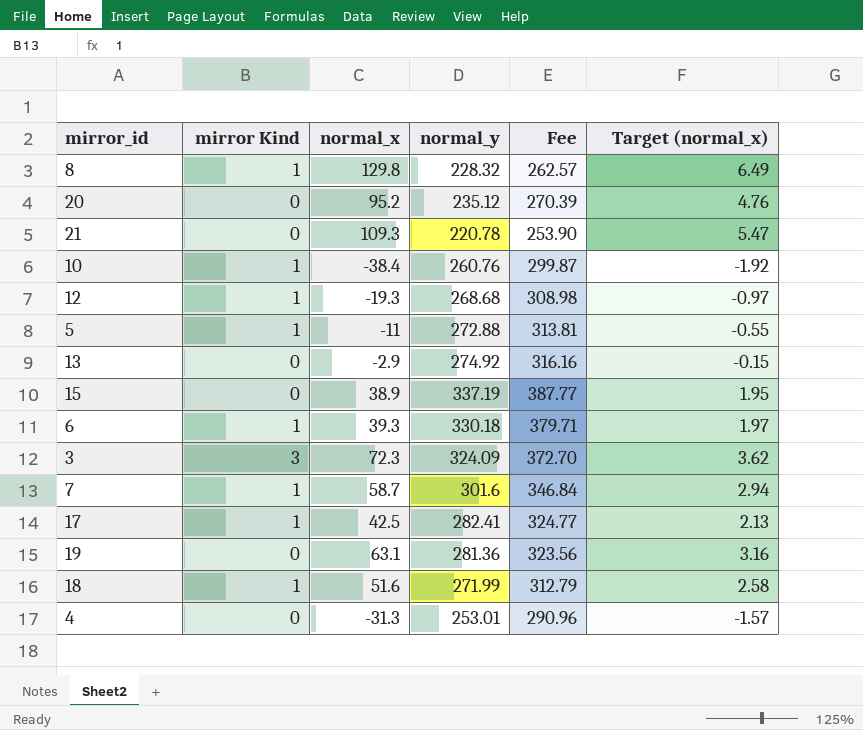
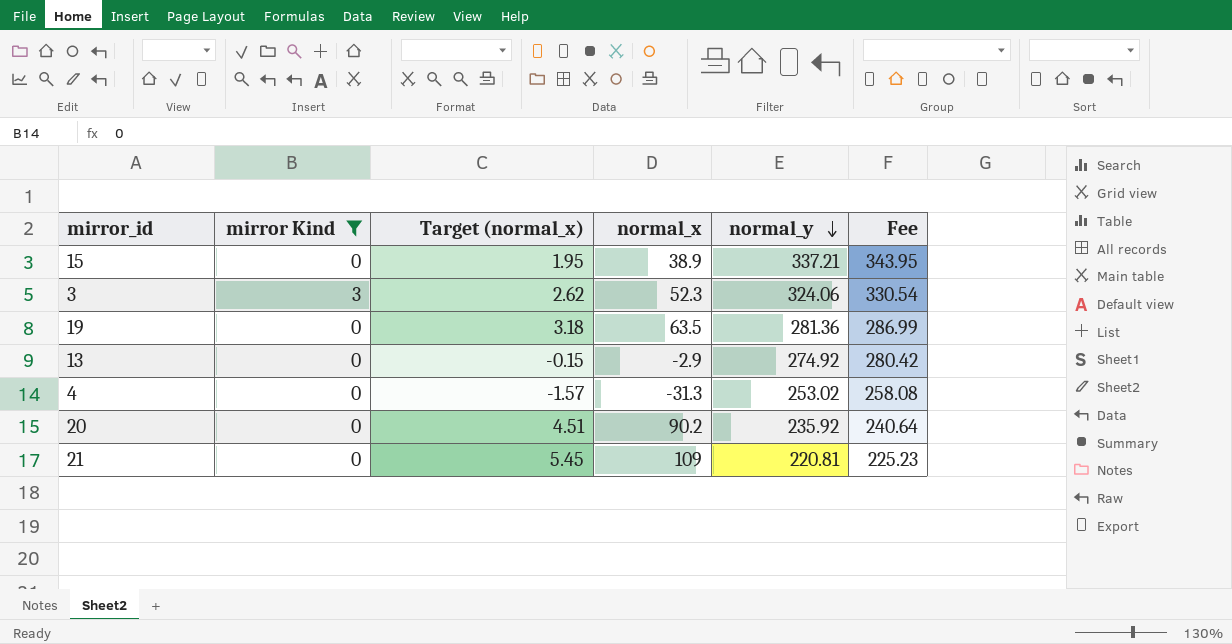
filter: none -> mirror Kind != 1
row order: none -> normal_y descending
column Target (normal_x) | position: 6 -> 3
column Fee | formula: [normal_y] * 1.15 -> [normal_y] * 1.02
15 | normal_y: 337.19 -> 337.21
3 | Target (normal_x): 3.62 -> 2.62
3 | normal_x: 72.3 -> 52.3
3 | normal_y: 324.09 -> 324.06
19 | Target (normal_x): 3.16 -> 3.18
19 | normal_x: 63.1 -> 63.5
4 | normal_y: 253.01 -> 253.02
20 | Target (normal_x): 4.76 -> 4.51
20 | normal_x: 95.2 -> 90.2
20 | normal_y: 235.12 -> 235.92
21 | Target (normal_x): 5.47 -> 5.45
21 | normal_x: 109.3 -> 109
21 | normal_y: 220.78 -> 220.81

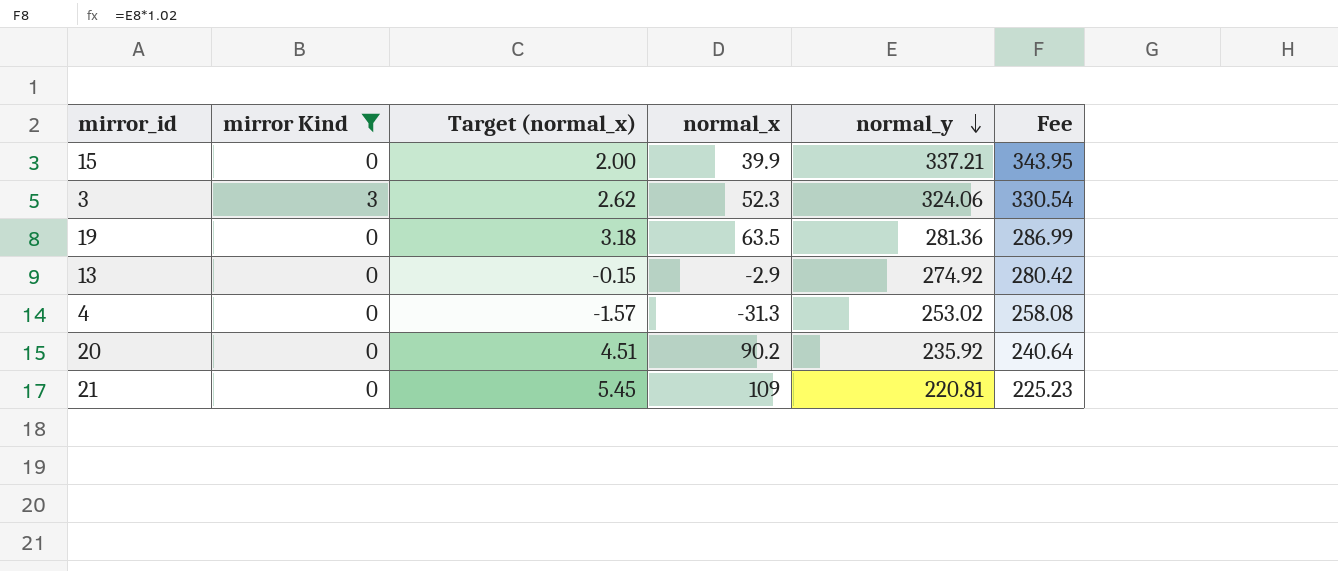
15 | Target (normal_x): 1.95 -> 2.00
15 | normal_x: 38.9 -> 39.9

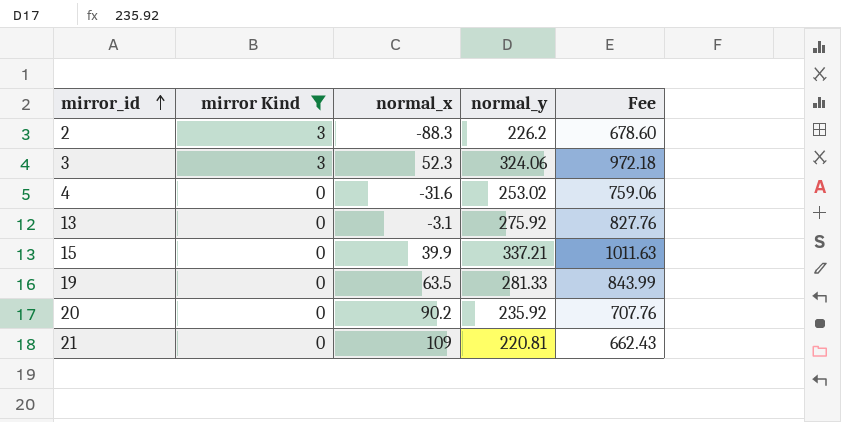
row order: normal_y descending -> mirror_id ascending
column Target (normal_x) | formula: [normal_x] * 0.05 -> none
column Fee | formula: [normal_y] * 1.02 -> [normal_y] * 3
row 2: none -> 3 | -88.3 | 226.2 | 678.60
4 | normal_x: -31.3 -> -31.6
13 | normal_x: -2.9 -> -3.1
13 | normal_y: 274.92 -> 275.92
19 | normal_y: 281.36 -> 281.33

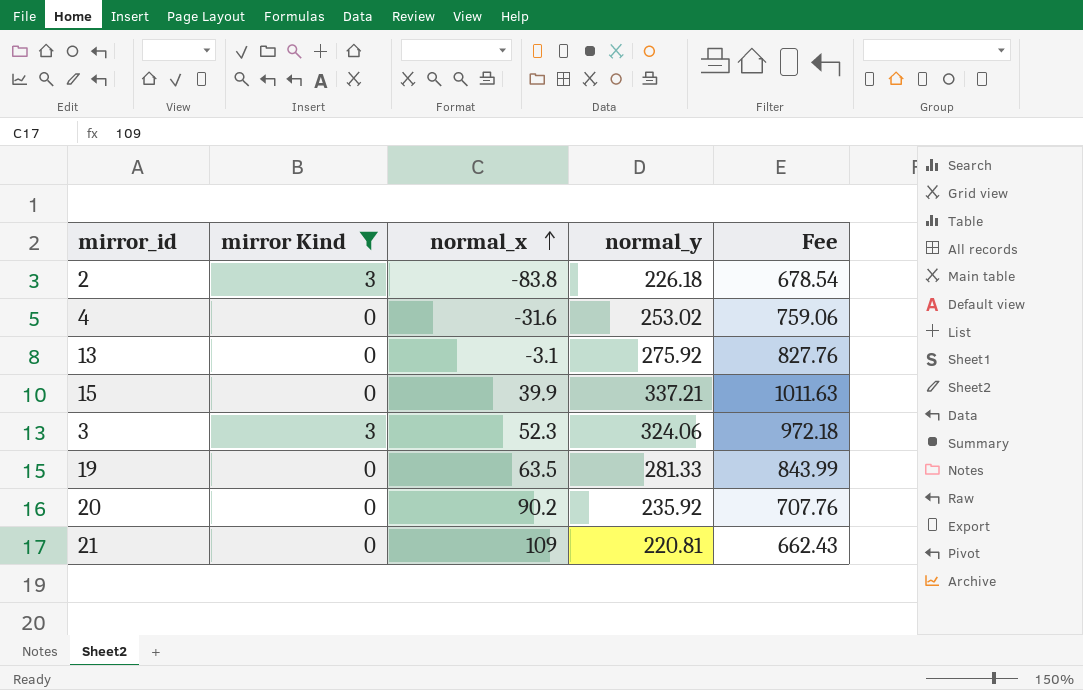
row order: mirror_id ascending -> normal_x ascending
2 | normal_x: -88.3 -> -83.8
2 | normal_y: 226.2 -> 226.18
2 | Fee: 678.60 -> 678.54

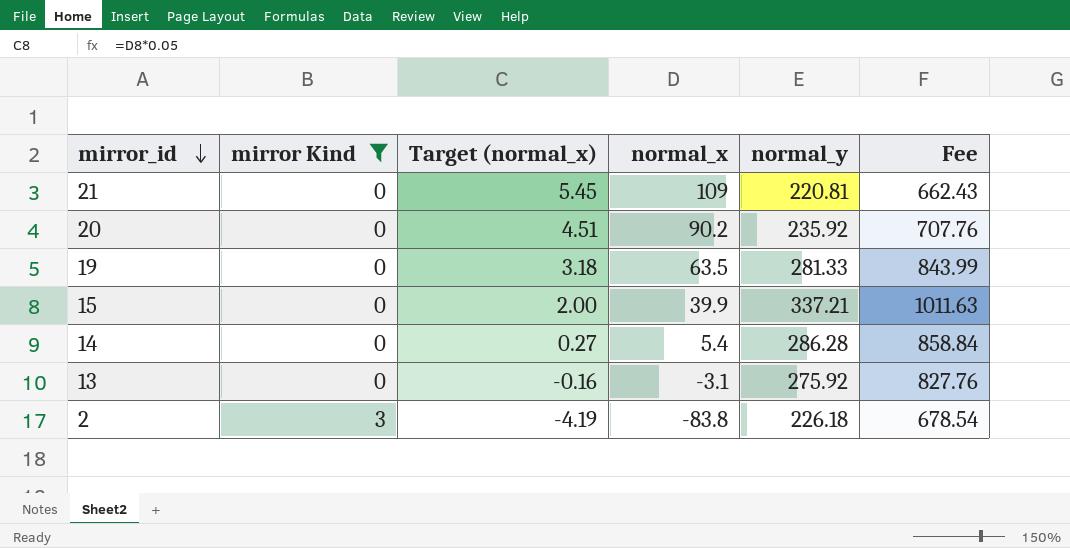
row order: normal_x ascending -> mirror_id descending
column Target (normal_x) | formula: none -> [normal_x] * 0.05
row 4: 0 | -31.6 | 253.02 | 759.06 -> none
row 3: 3 | 52.3 | 324.06 | 972.18 -> none
row 14: none -> 0 | 0.27 | 5.4 | 286.28 | 858.84

